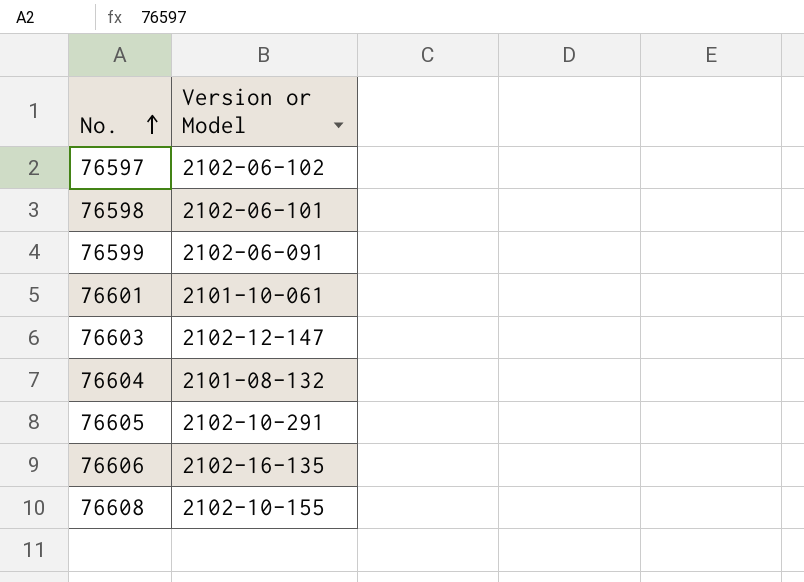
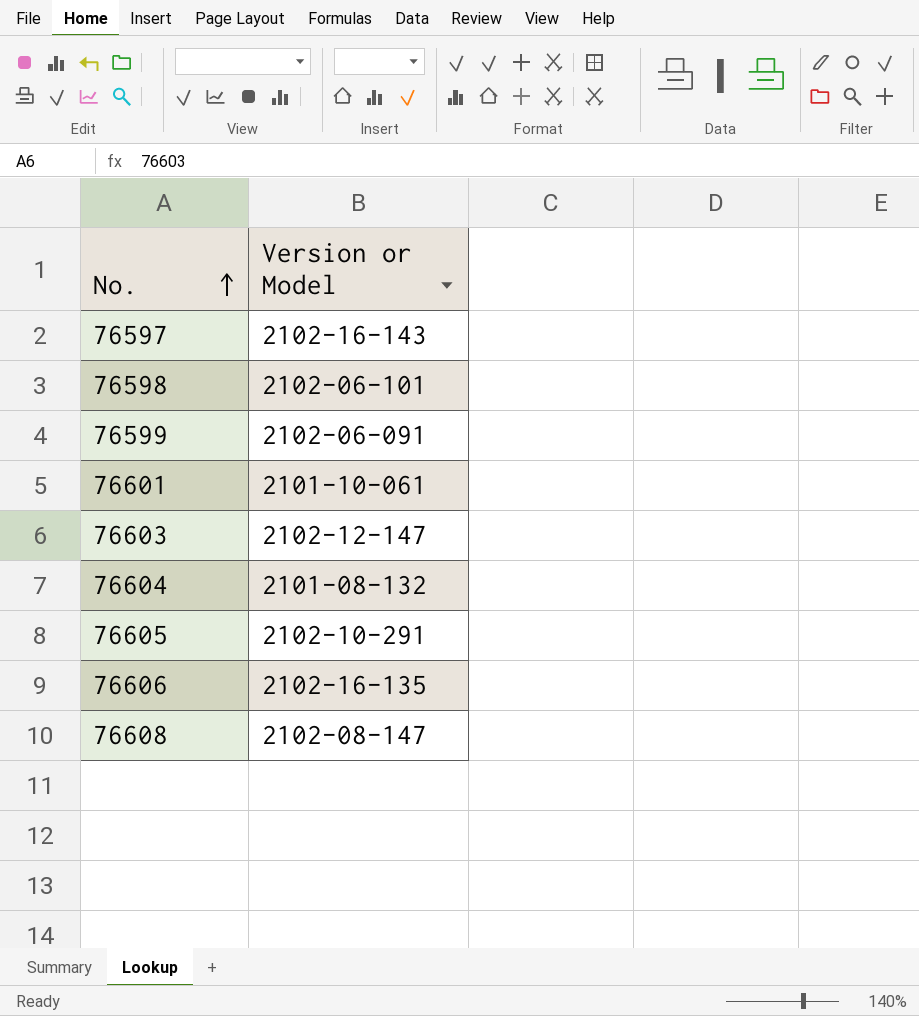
76597 | Version or Model: 2102-06-102 -> 2102-16-143
76608 | Version or Model: 2102-10-155 -> 2102-08-147

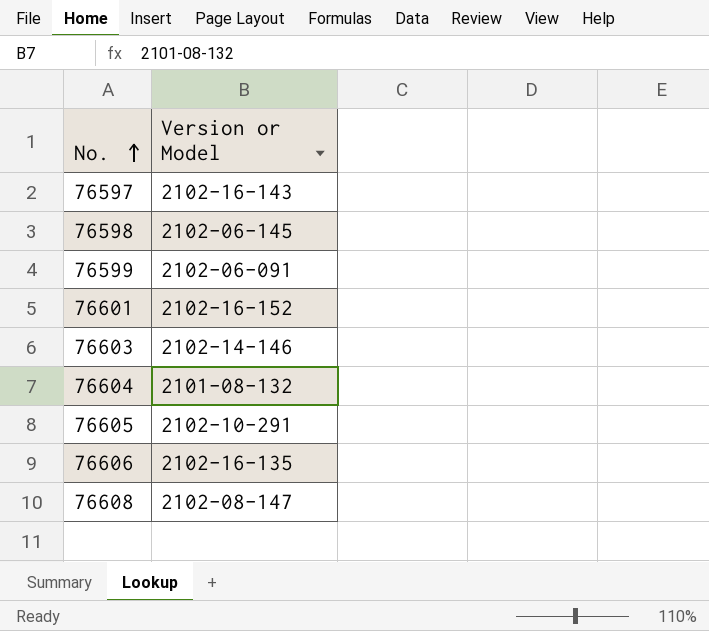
76598 | Version or Model: 2102-06-101 -> 2102-06-145
76601 | Version or Model: 2101-10-061 -> 2102-16-152
76603 | Version or Model: 2102-12-147 -> 2102-14-146

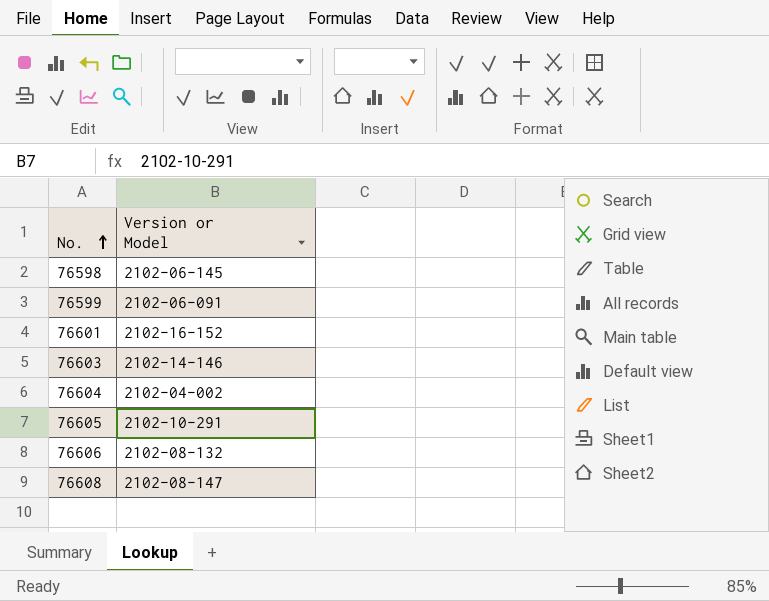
row 76597: 2102-16-143 -> none
76604 | Version or Model: 2101-08-132 -> 2102-04-002
76606 | Version or Model: 2102-16-135 -> 2102-08-132

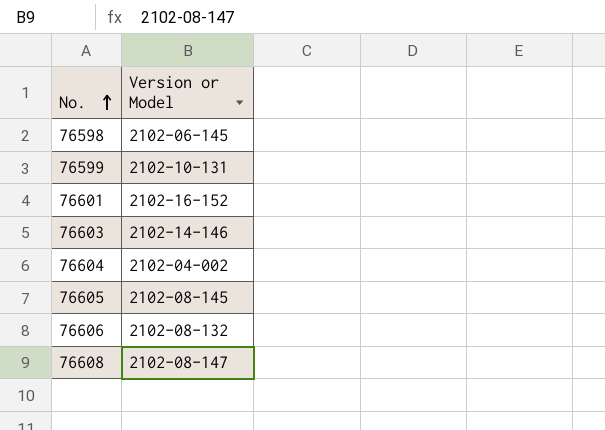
76599 | Version or Model: 2102-06-091 -> 2102-10-131
76605 | Version or Model: 2102-10-291 -> 2102-08-145

